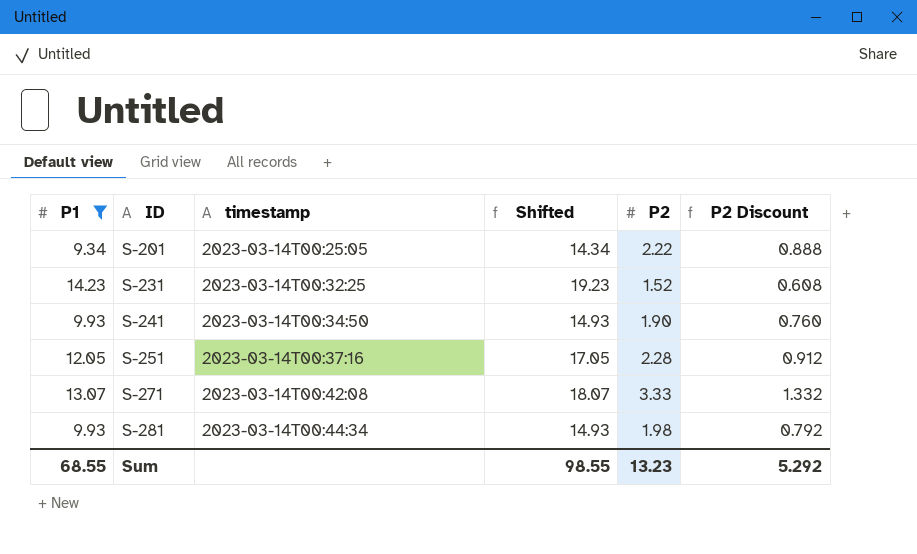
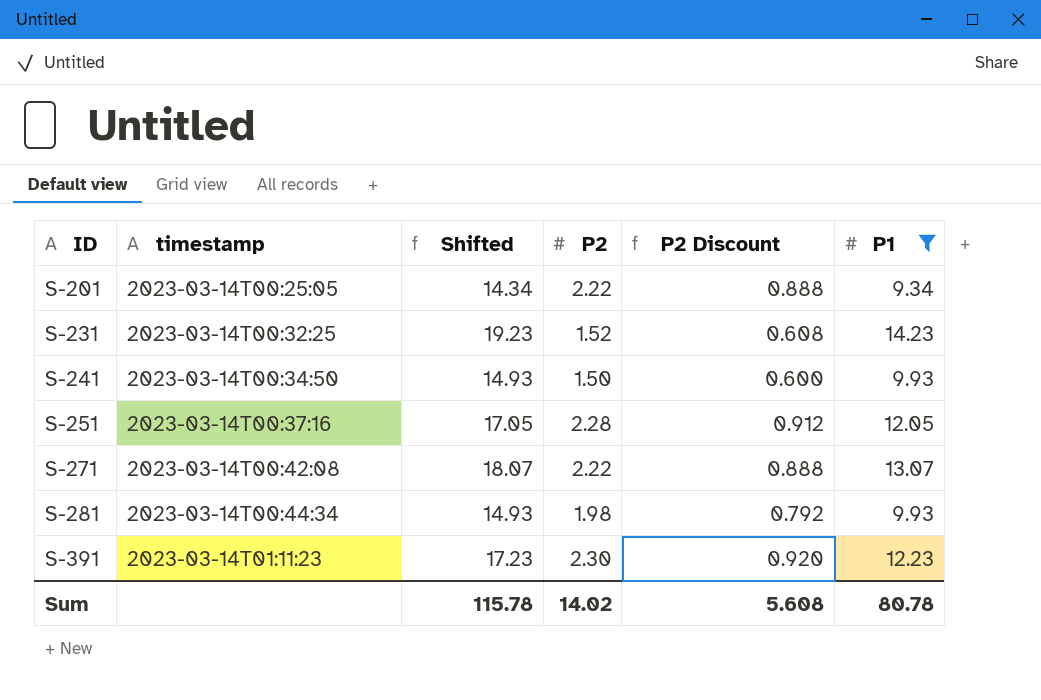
column P1 | position: 1 -> 6
S-241 | P2: 1.90 -> 1.50
S-241 | P2 Discount: 0.760 -> 0.600
S-271 | P2: 3.33 -> 2.22
S-271 | P2 Discount: 1.332 -> 0.888
row S-391: none -> 2023-03-14T01:11:23 | 17.23 | 2.30 | 0.920 | 12.23
Sum | Shifted: 98.55 -> 115.78
Sum | P2: 13.23 -> 14.02
Sum | P2 Discount: 5.292 -> 5.608
Sum | P1: 68.55 -> 80.78

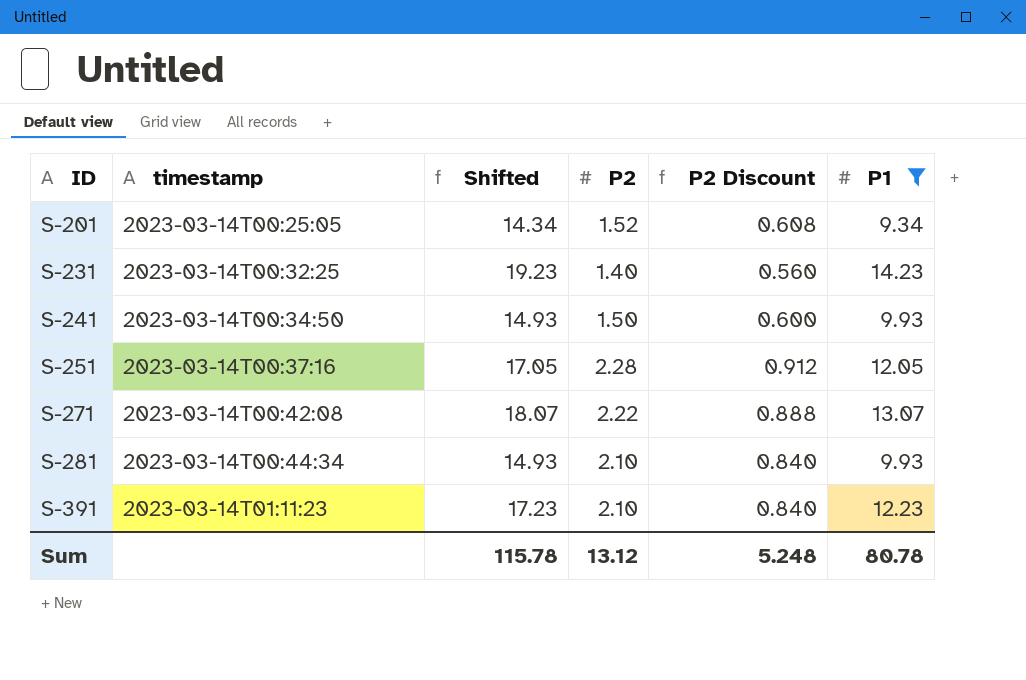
S-201 | P2: 2.22 -> 1.52
S-201 | P2 Discount: 0.888 -> 0.608
S-231 | P2: 1.52 -> 1.40
S-231 | P2 Discount: 0.608 -> 0.560
S-281 | P2: 1.98 -> 2.10
S-281 | P2 Discount: 0.792 -> 0.840
S-391 | P2: 2.30 -> 2.10
S-391 | P2 Discount: 0.920 -> 0.840
Sum | P2: 14.02 -> 13.12
Sum | P2 Discount: 5.608 -> 5.248

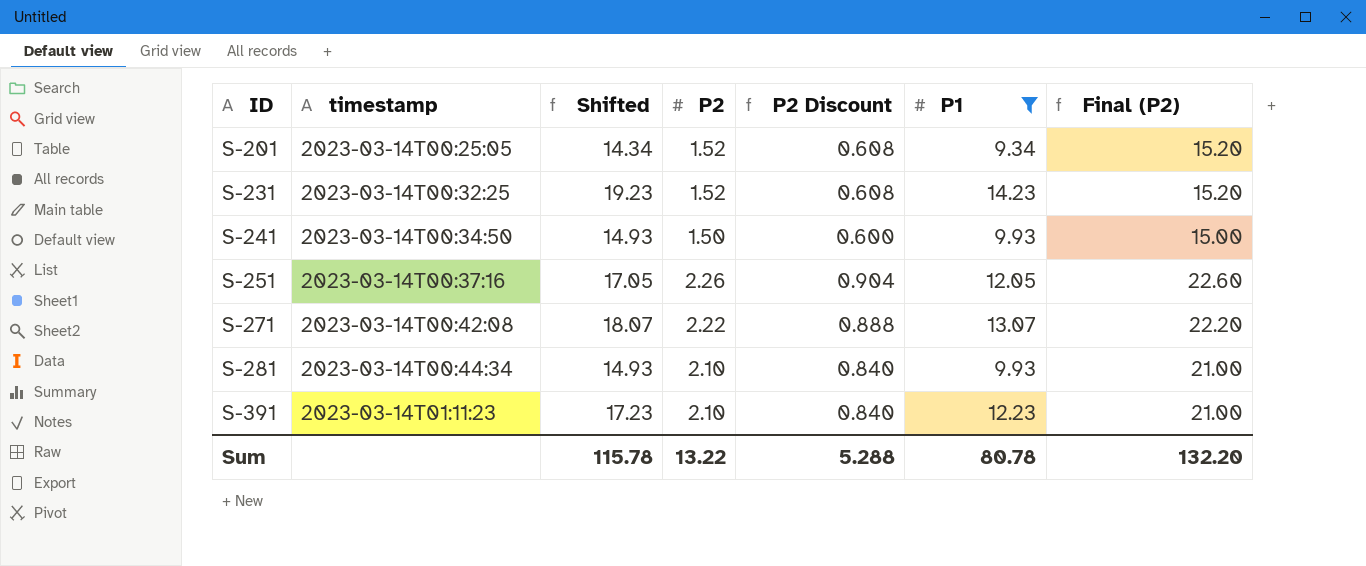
column Final (P2) | formula: none -> [P2] * 10
S-231 | P2: 1.40 -> 1.52
S-231 | P2 Discount: 0.560 -> 0.608
S-251 | P2: 2.28 -> 2.26
S-251 | P2 Discount: 0.912 -> 0.904
Sum | P2: 13.12 -> 13.22
Sum | P2 Discount: 5.248 -> 5.288

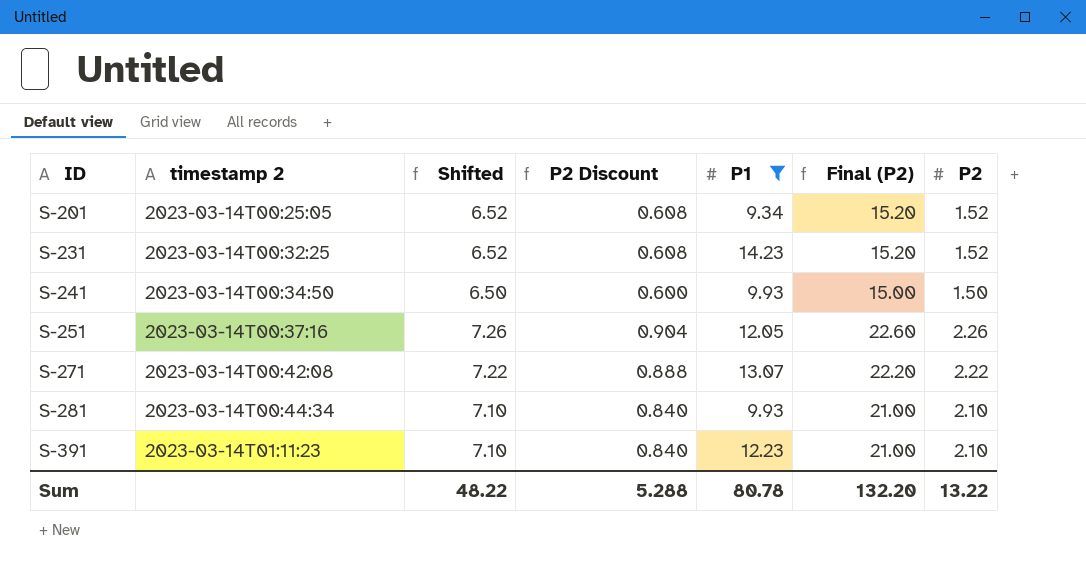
column name: timestamp -> timestamp 2
column Shifted | formula: [P1] + 5 -> [P2] + 5
column P2 | position: 4 -> 7
Sum | Shifted: 115.78 -> 48.22

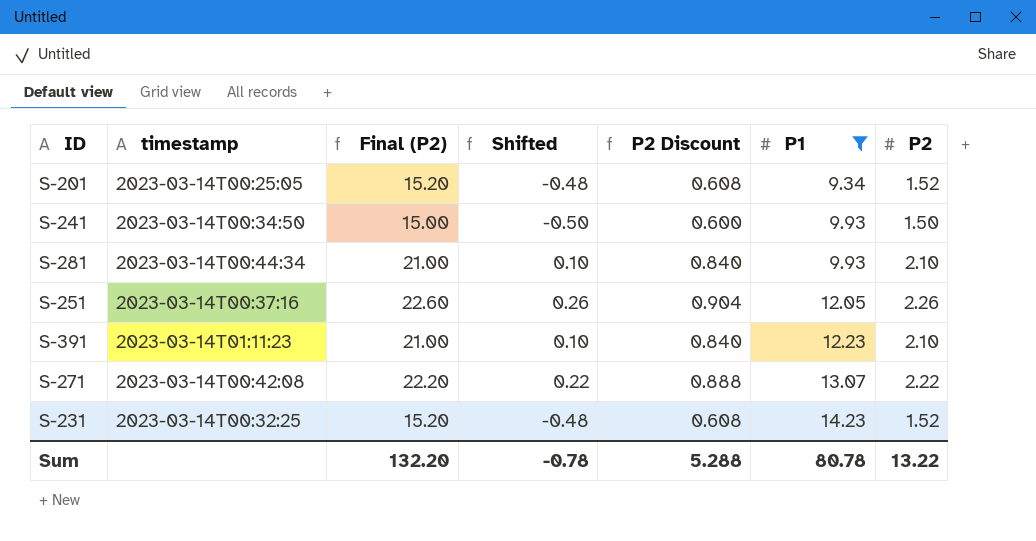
row order: ID ascending -> P1 ascending
column name: timestamp 2 -> timestamp
column Final (P2) | position: 6 -> 3
column Shifted | formula: [P2] + 5 -> [P2] - 2
Sum | Shifted: 48.22 -> -0.78

